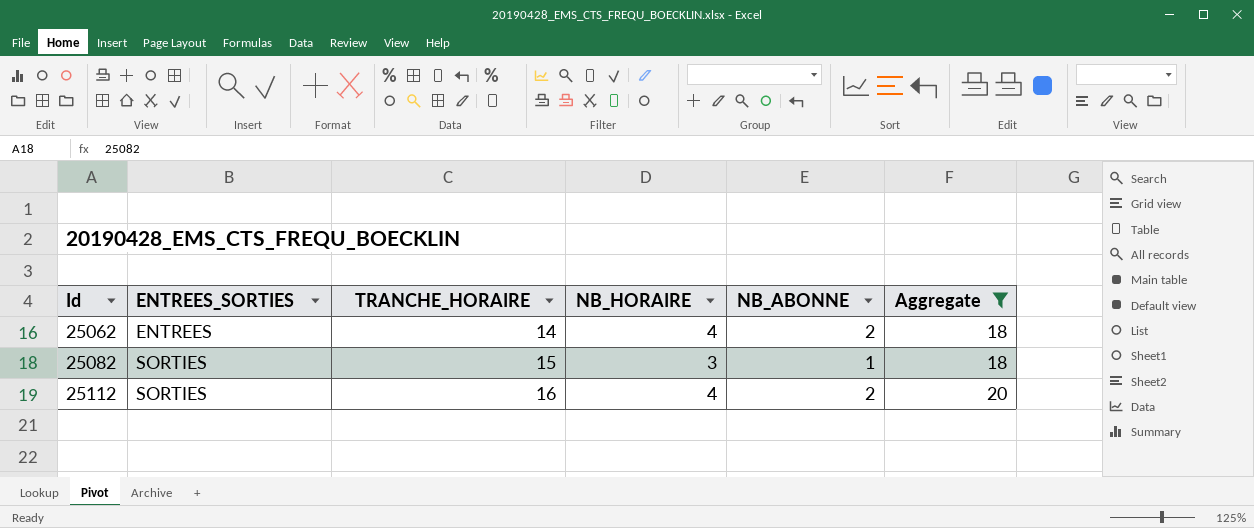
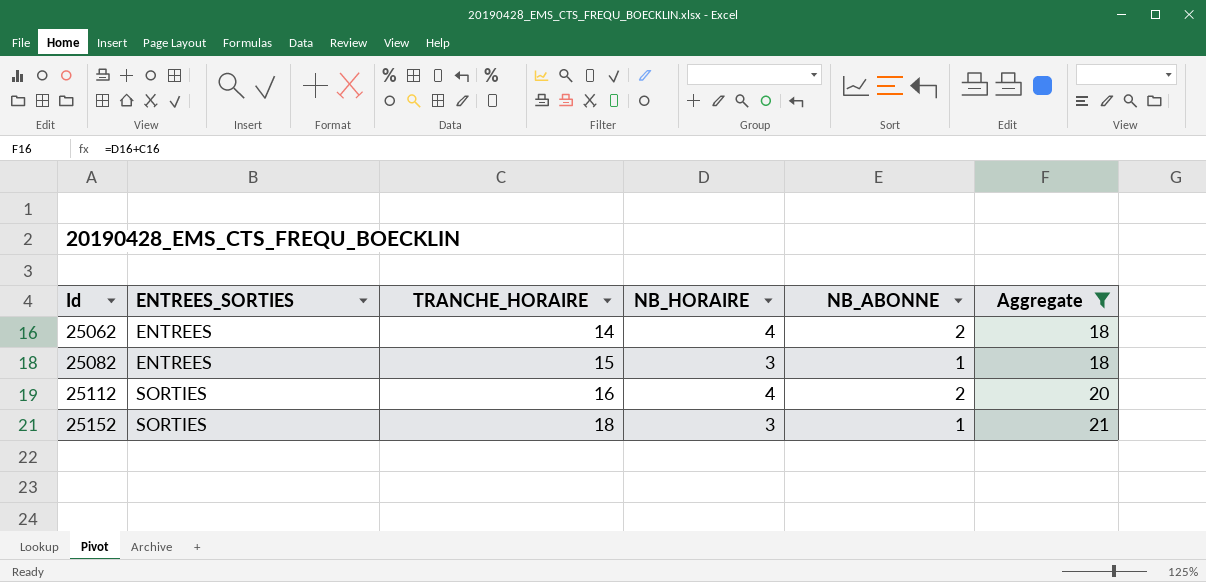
25082 | ENTREES_SORTIES: SORTIES -> ENTREES
row 25152: none -> SORTIES | 18 | 3 | 1 | 21

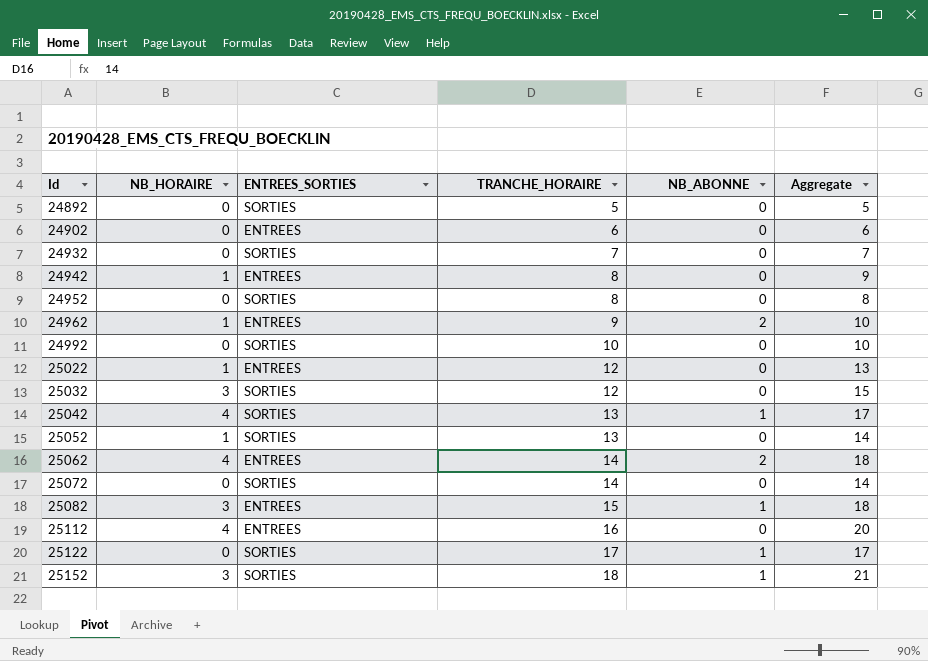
filter: Aggregate >= 18 -> none
column NB_HORAIRE | position: 4 -> 2
25112 | ENTREES_SORTIES: SORTIES -> ENTREES
25112 | NB_ABONNE: 2 -> 0

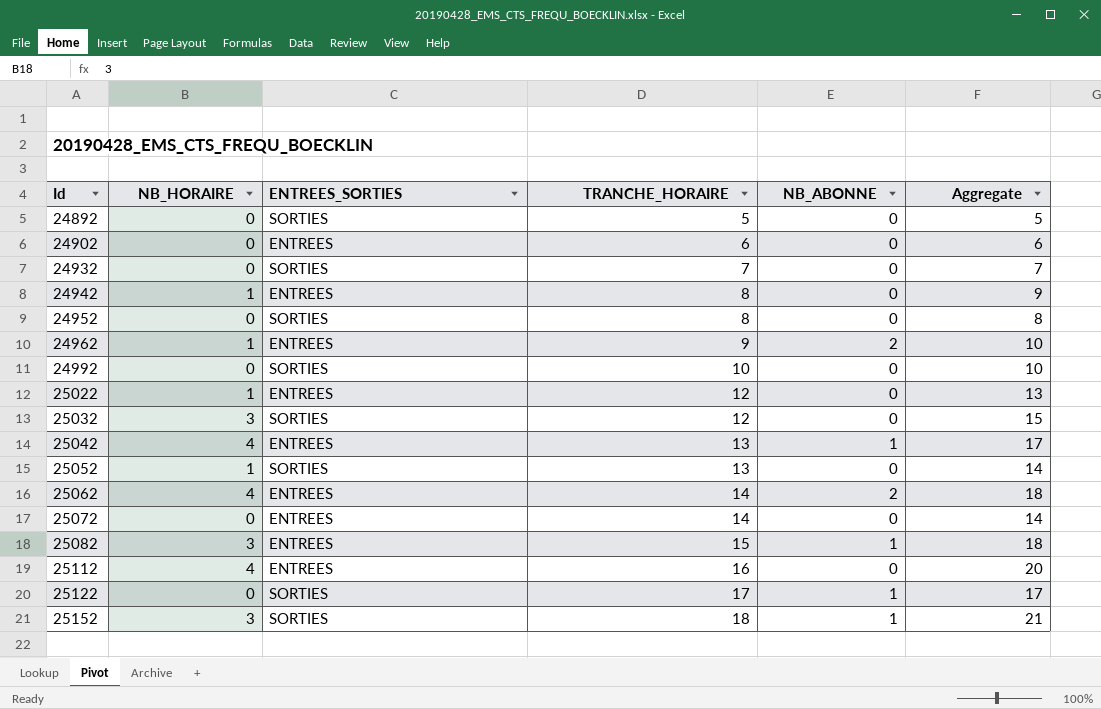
25042 | ENTREES_SORTIES: SORTIES -> ENTREES
25072 | ENTREES_SORTIES: SORTIES -> ENTREES

